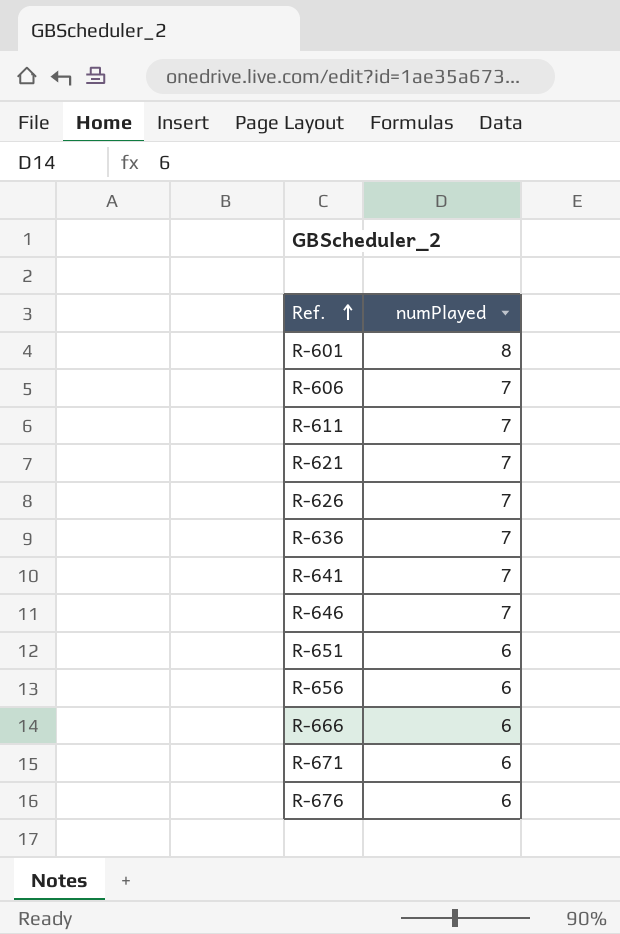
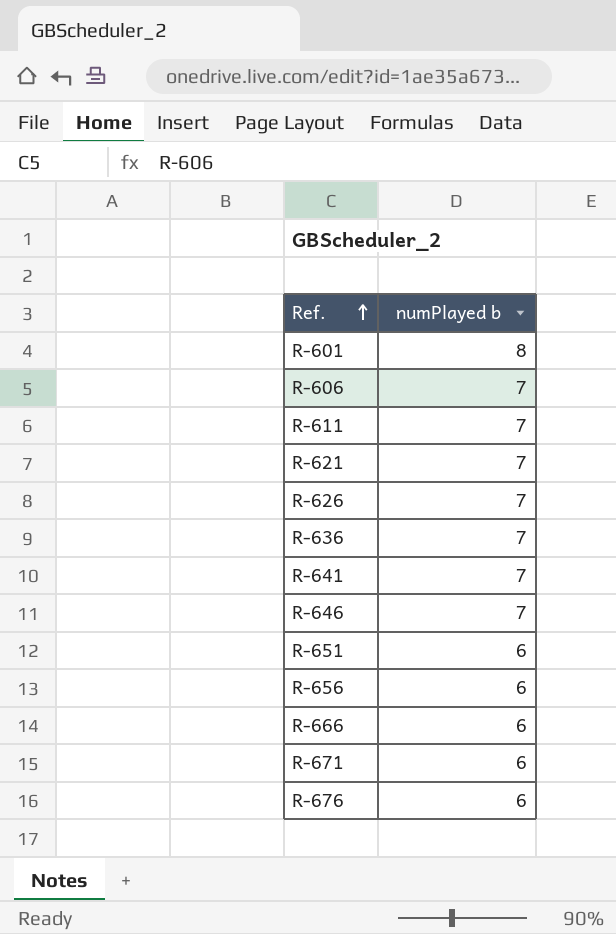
column name: numPlayed -> numPlayed b

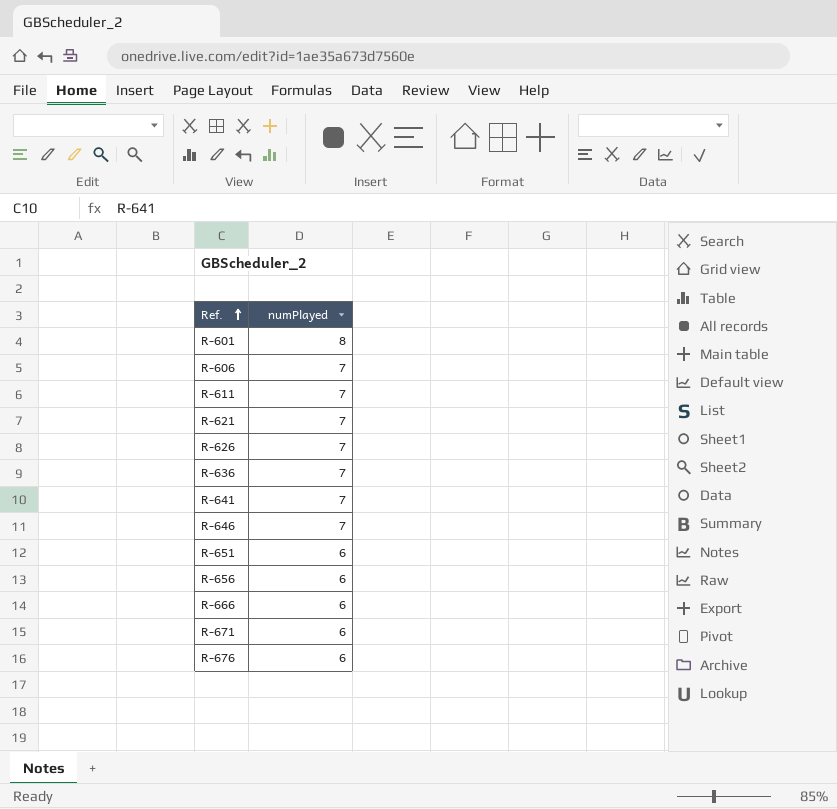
column name: numPlayed b -> numPlayed

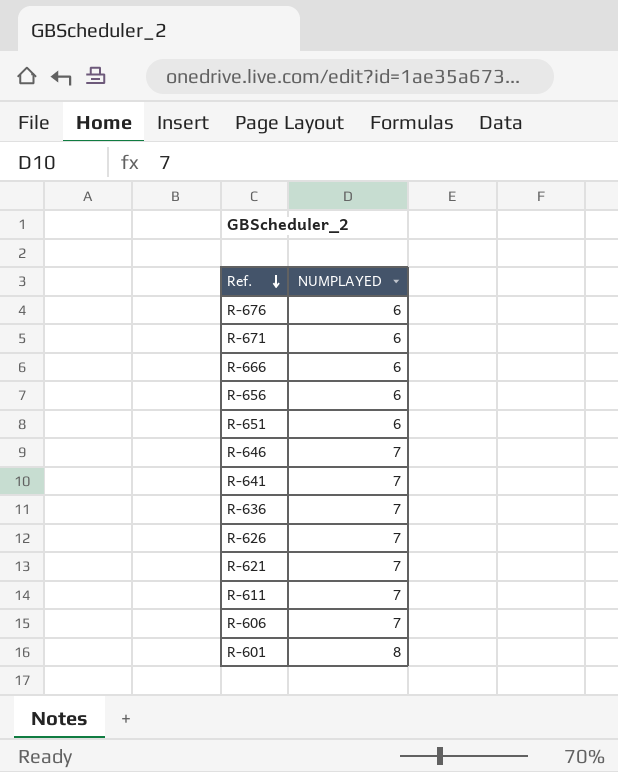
row order: Ref. ascending -> Ref. descending
column name: numPlayed -> NUMPLAYED

